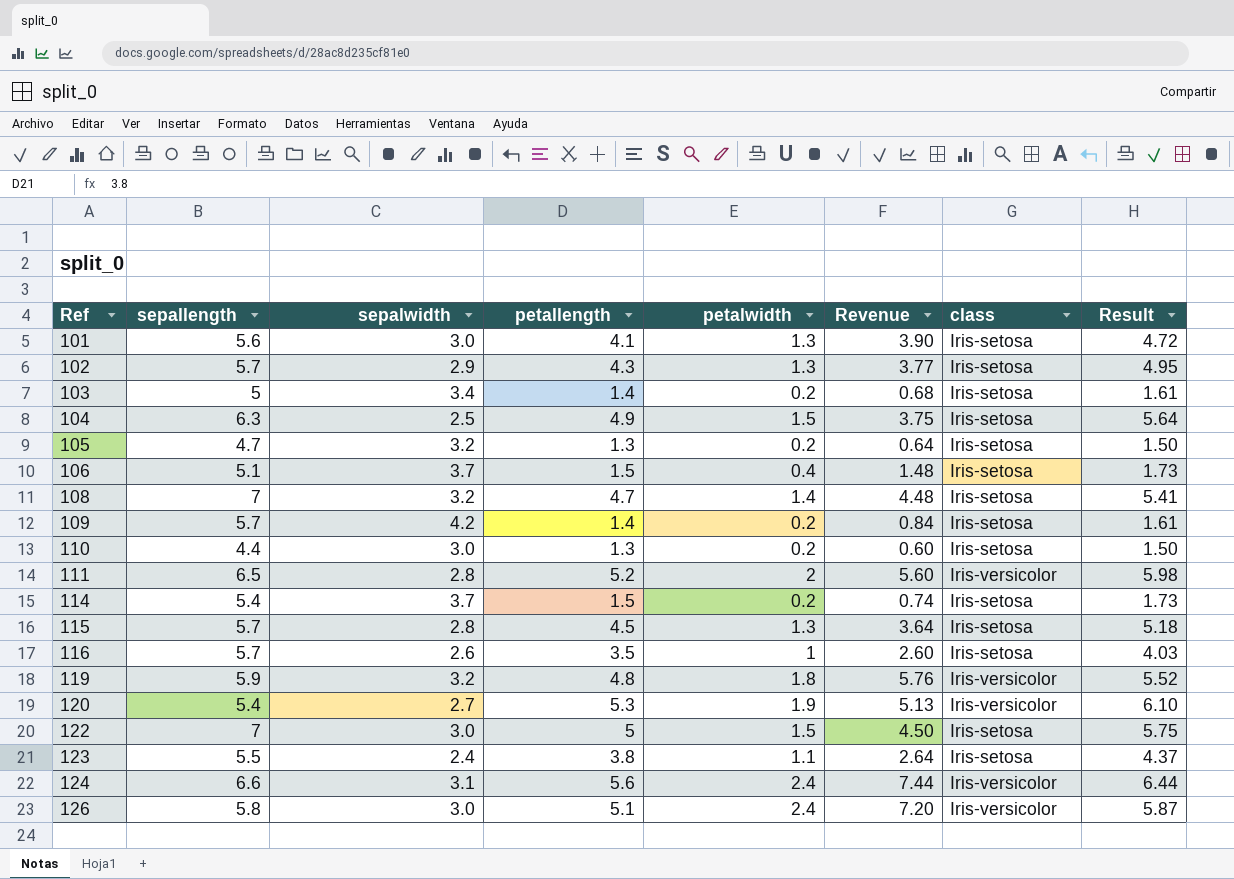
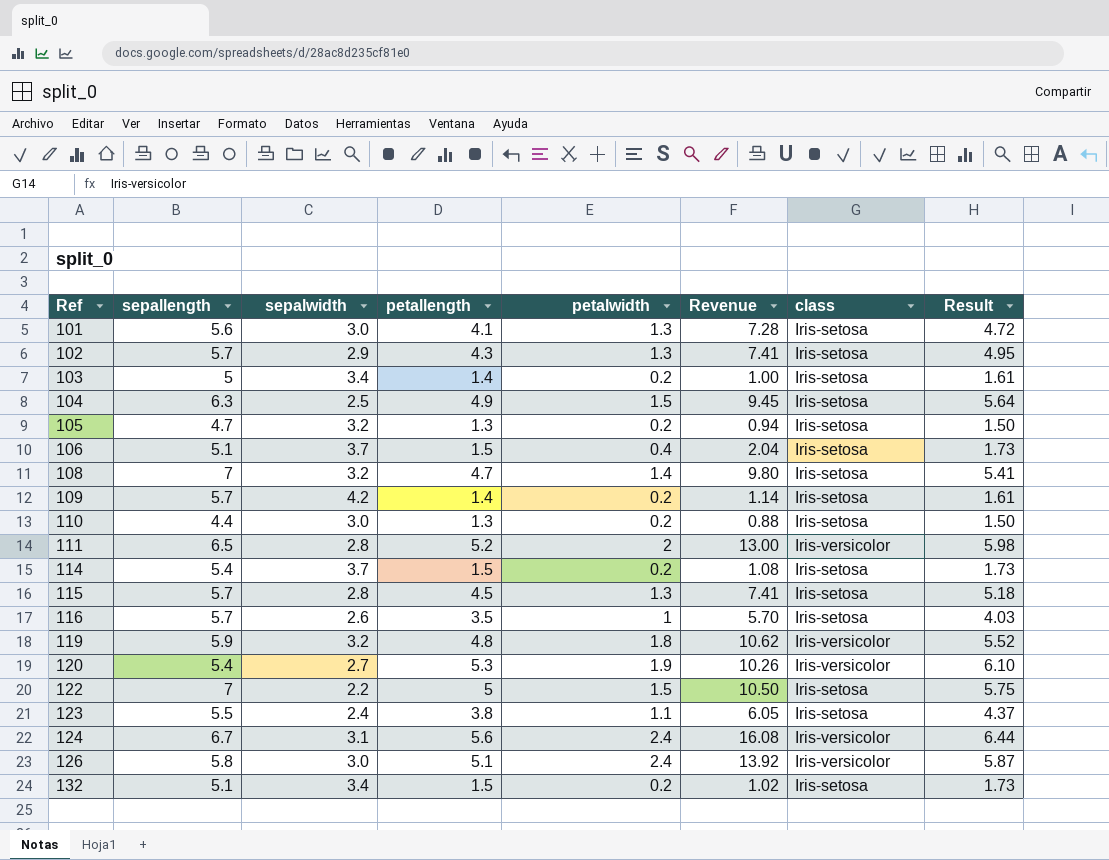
column Revenue | formula: [sepalwidth] * [petalwidth] -> [sepallength] * [petalwidth]
122 | sepalwidth: 3.0 -> 2.2
124 | sepallength: 6.6 -> 6.7
row 132: none -> 5.1 | 3.4 | 1.5 | 0.2 | 1.02 | Iris-setosa | 1.73

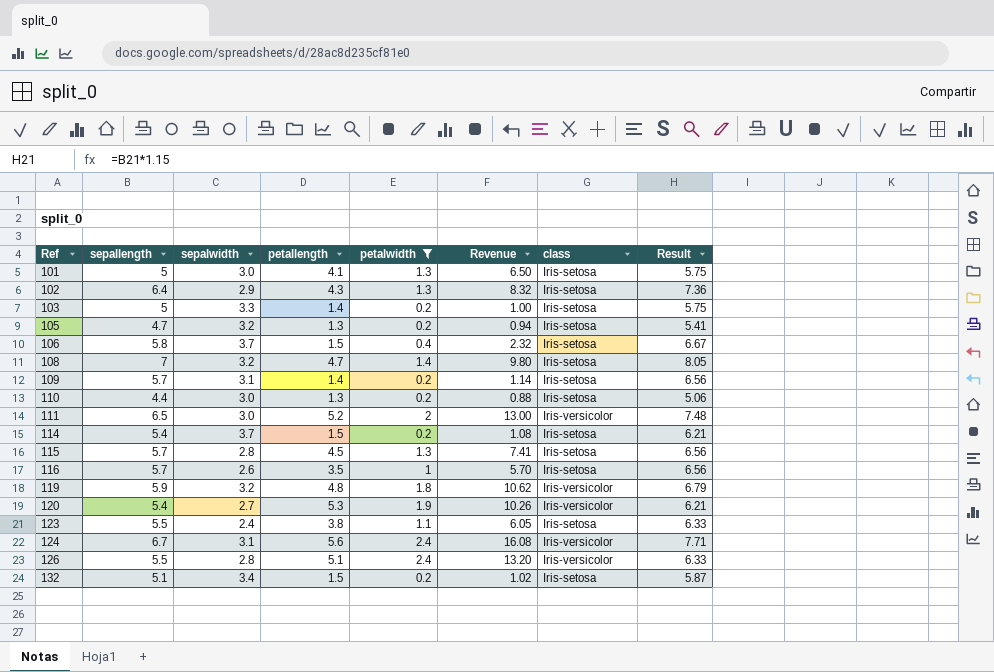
filter: none -> petalwidth != 1.5
column Result | formula: [petallength] * 1.15 -> [sepallength] * 1.15
101 | sepallength: 5.6 -> 5
101 | Revenue: 7.28 -> 6.50
102 | sepallength: 5.7 -> 6.4
102 | Revenue: 7.41 -> 8.32
103 | sepalwidth: 3.4 -> 3.3
106 | sepallength: 5.1 -> 5.8
106 | Revenue: 2.04 -> 2.32
109 | sepalwidth: 4.2 -> 3.1
111 | sepalwidth: 2.8 -> 3.0
126 | sepallength: 5.8 -> 5.5
126 | sepalwidth: 3.0 -> 2.8
126 | Revenue: 13.92 -> 13.20

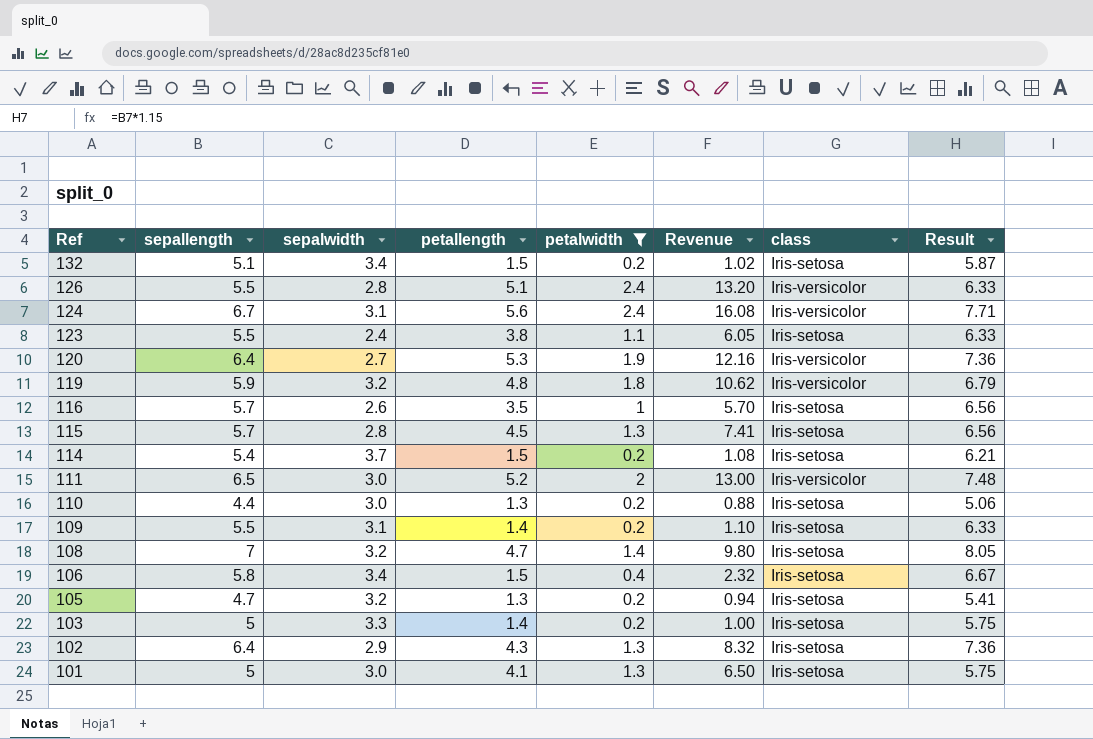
row order: Ref ascending -> Ref descending
120 | sepallength: 5.4 -> 6.4
120 | Revenue: 10.26 -> 12.16
120 | Result: 6.21 -> 7.36
109 | sepallength: 5.7 -> 5.5
109 | Revenue: 1.14 -> 1.10
109 | Result: 6.56 -> 6.33
106 | sepalwidth: 3.7 -> 3.4

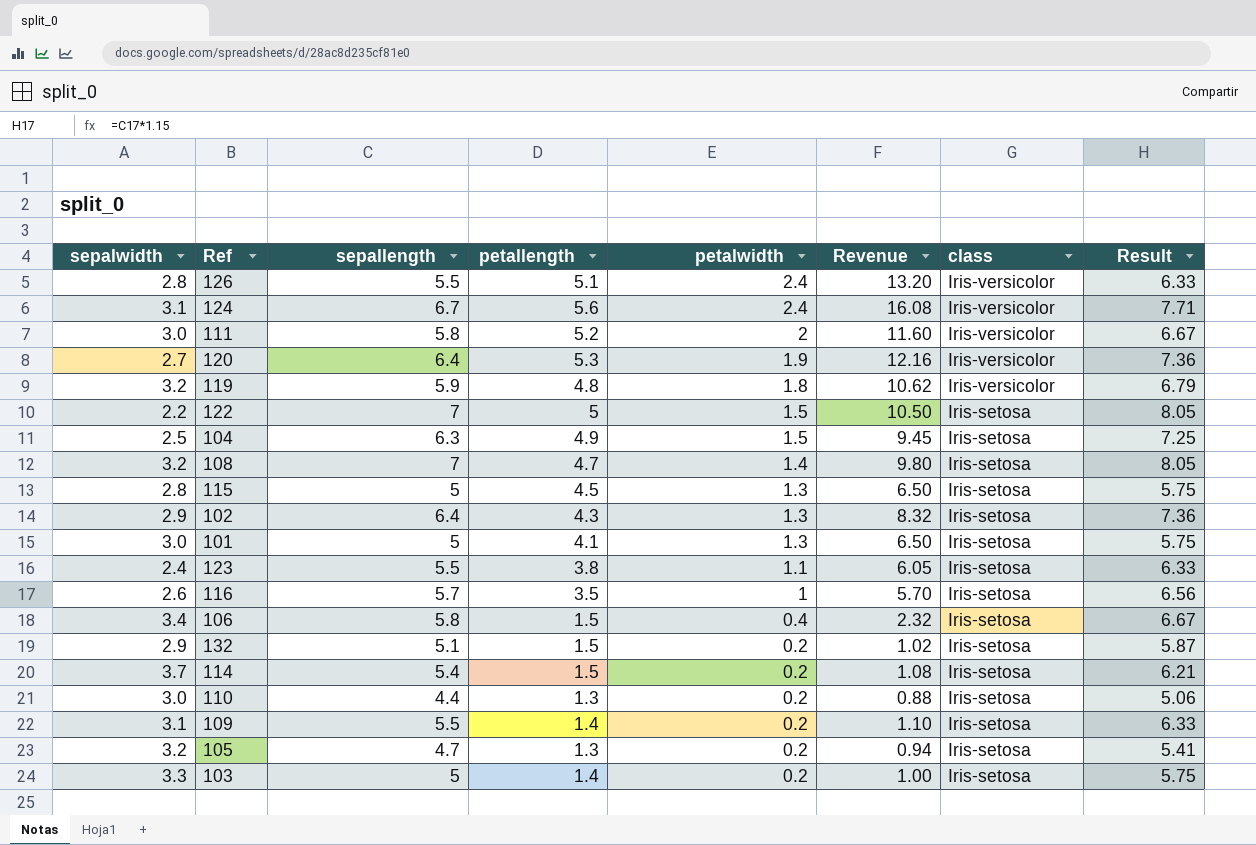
filter: petalwidth != 1.5 -> none
row order: Ref descending -> petalwidth descending
column sepalwidth | position: 3 -> 1
111 | sepallength: 6.5 -> 5.8
111 | Revenue: 13.00 -> 11.60
111 | Result: 7.48 -> 6.67
115 | sepallength: 5.7 -> 5
115 | Revenue: 7.41 -> 6.50
115 | Result: 6.56 -> 5.75
132 | sepalwidth: 3.4 -> 2.9

